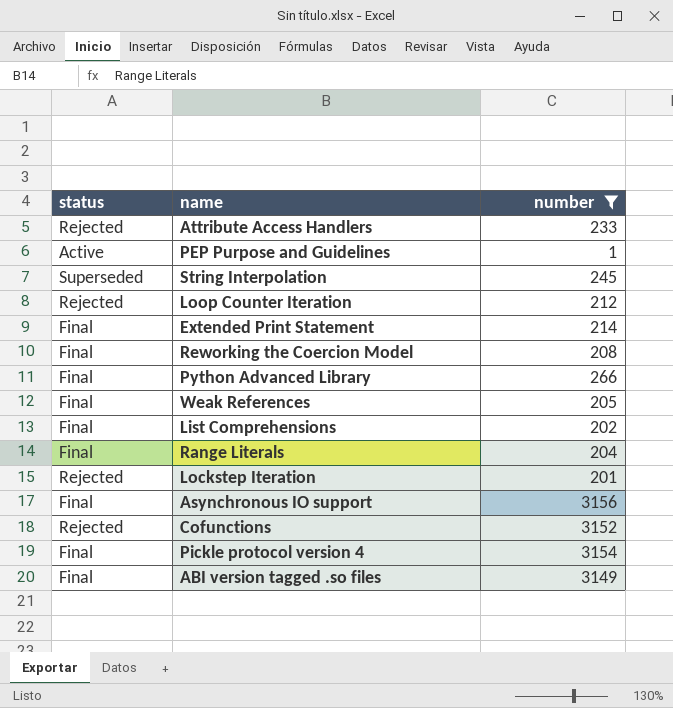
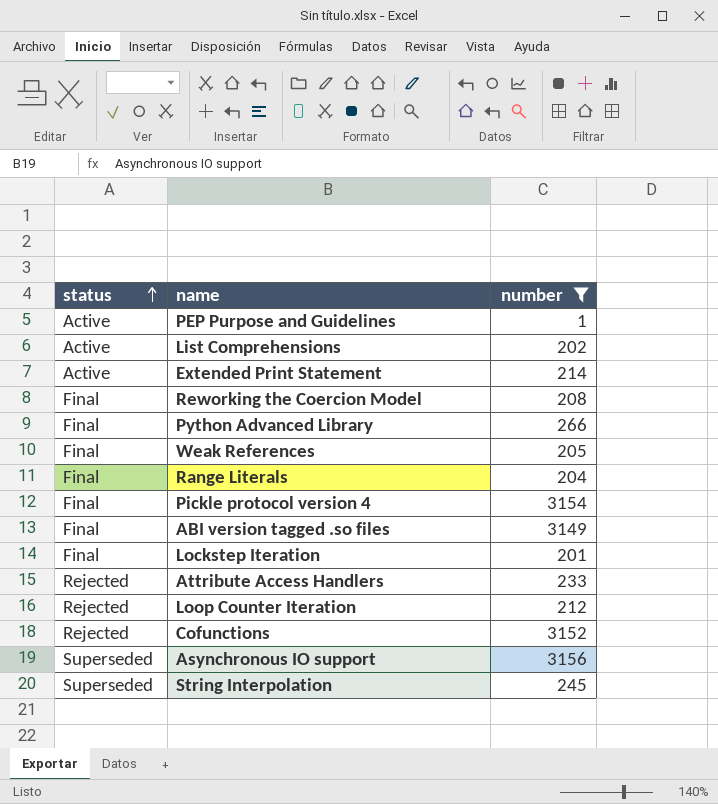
row order: none -> status ascending
List Comprehensions | status: Final -> Active
Extended Print Statement | status: Final -> Active
Lockstep Iteration | status: Rejected -> Final
Asynchronous IO support | status: Final -> Superseded

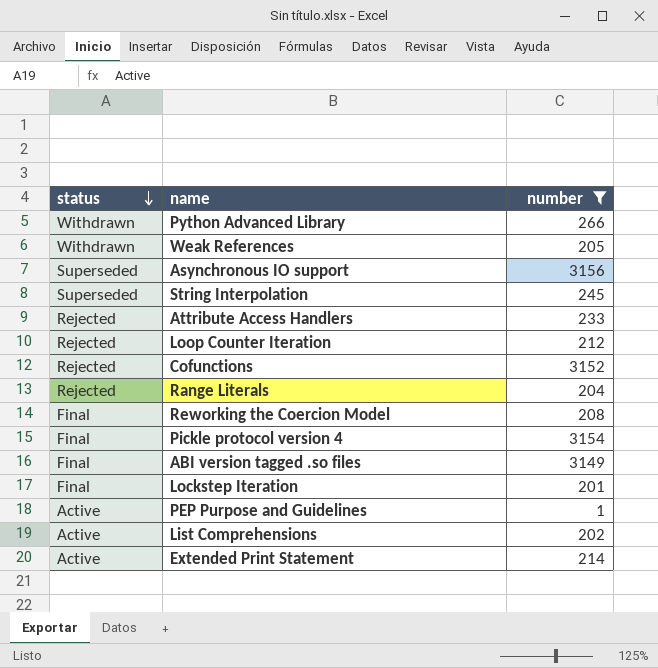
row order: status ascending -> status descending
Python Advanced Library | status: Final -> Withdrawn
Weak References | status: Final -> Withdrawn
Range Literals | status: Final -> Rejected

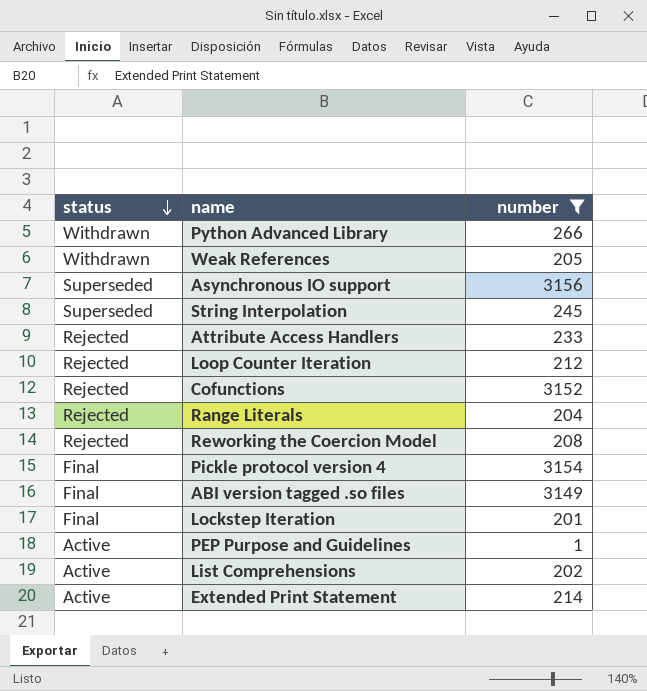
Reworking the Coercion Model | status: Final -> Rejected

